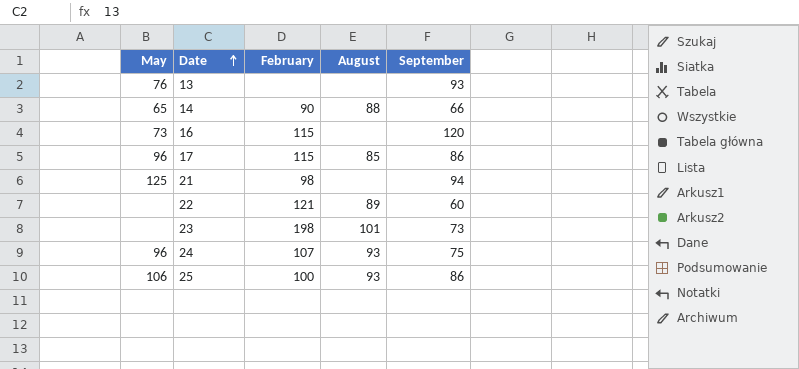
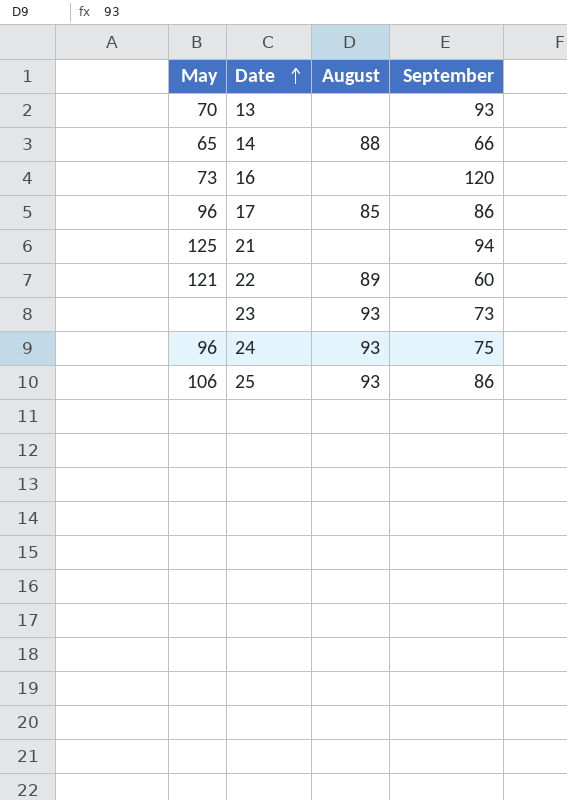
column February | position: 3 -> none
13 | May: 76 -> 70
22 | May: none -> 121
23 | August: 101 -> 93

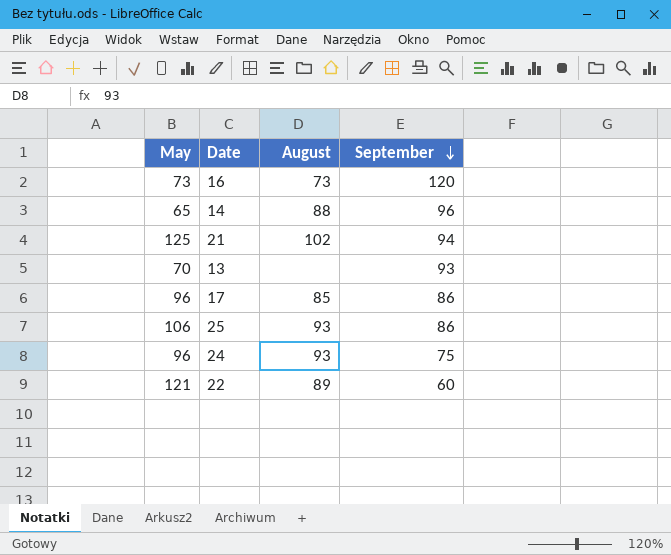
row order: Date ascending -> September descending
row 23: none | 93 | 73 -> none
16 | August: none -> 73
14 | September: 66 -> 96
21 | August: none -> 102

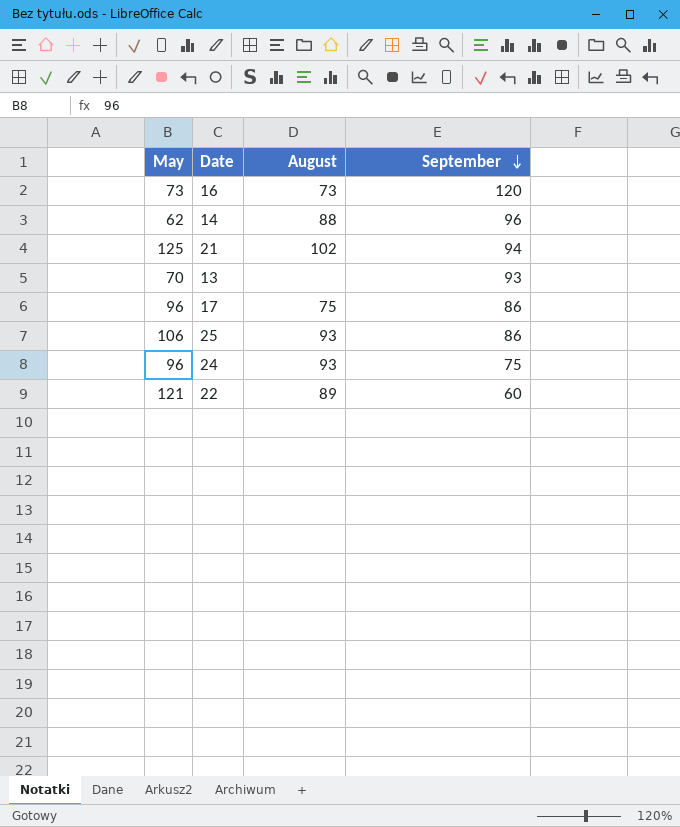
14 | May: 65 -> 62
17 | August: 85 -> 75

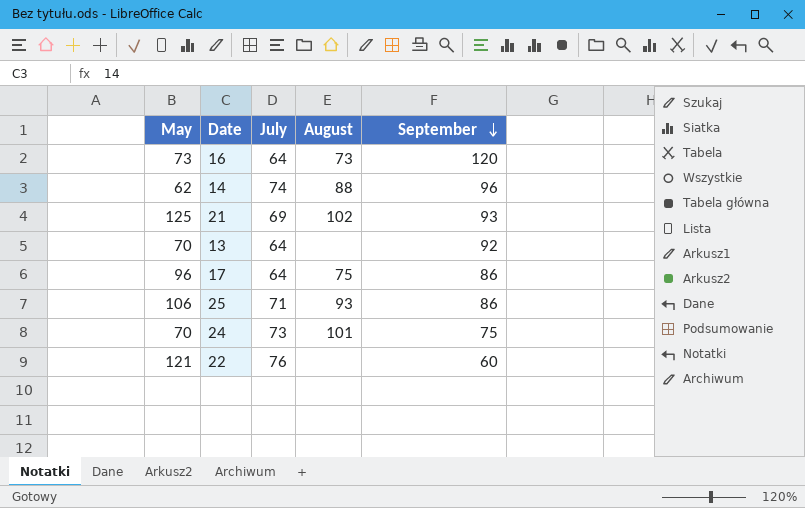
column July | position: none -> 3
21 | September: 94 -> 93
13 | September: 93 -> 92
24 | May: 96 -> 70
24 | August: 93 -> 101
22 | August: 89 -> none

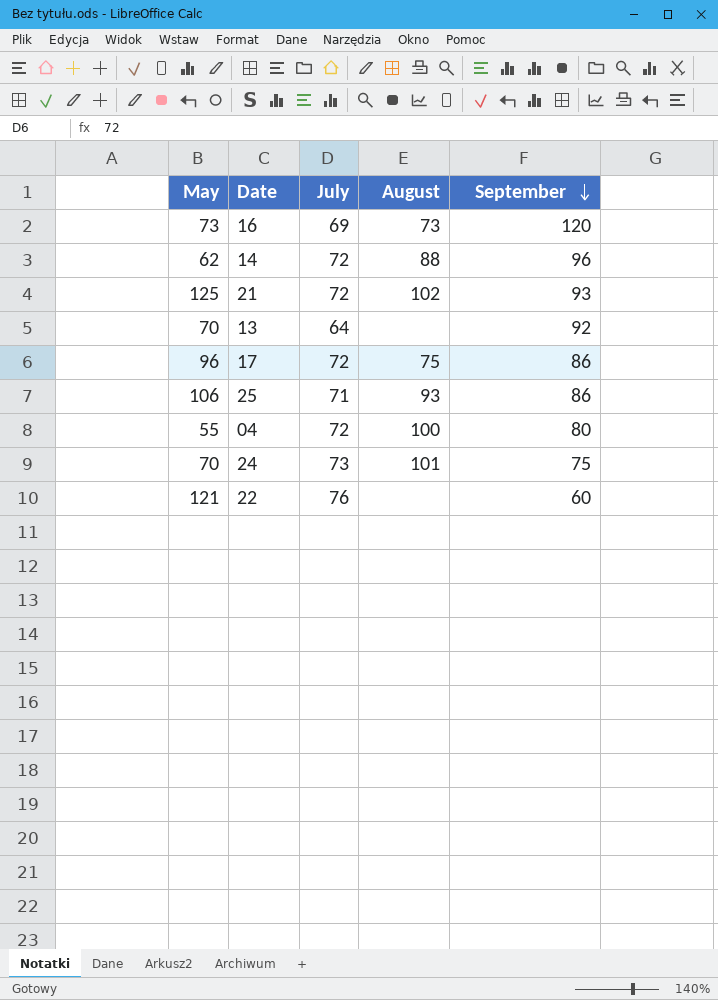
16 | July: 64 -> 69
14 | July: 74 -> 72
21 | July: 69 -> 72
17 | July: 64 -> 72
row 04: none -> 55 | 72 | 100 | 80

